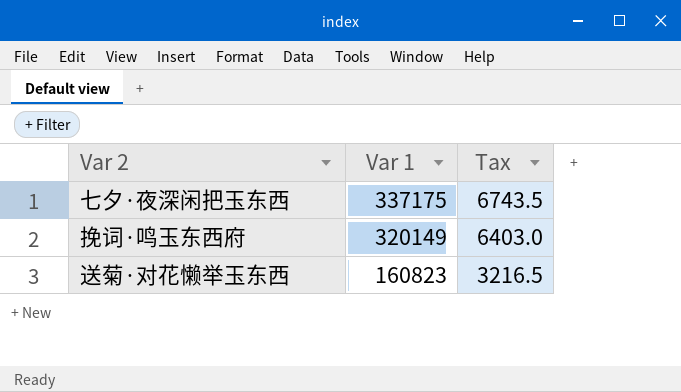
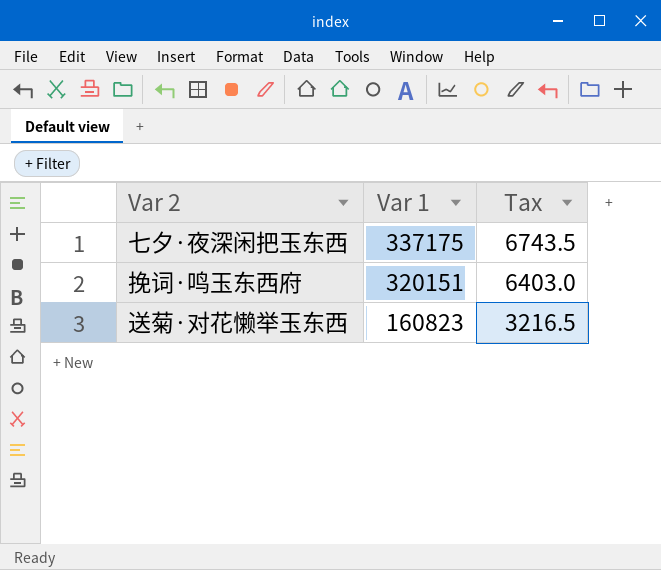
挽词·鸣玉东西府 | Var 1: 320149 -> 320151

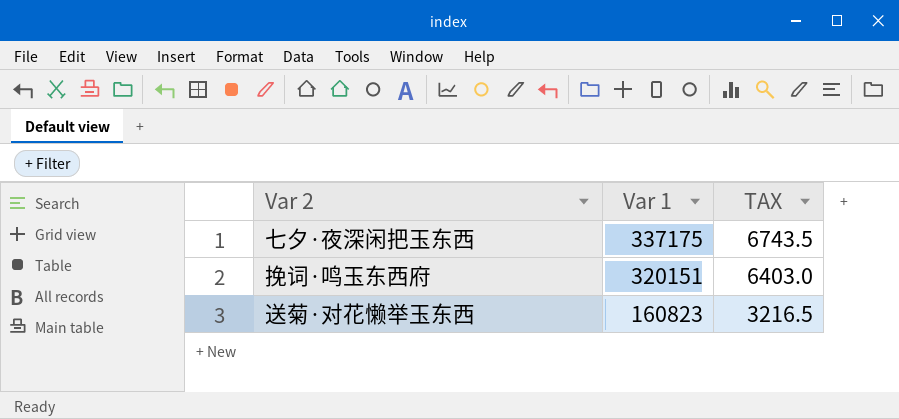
column name: Tax -> TAX

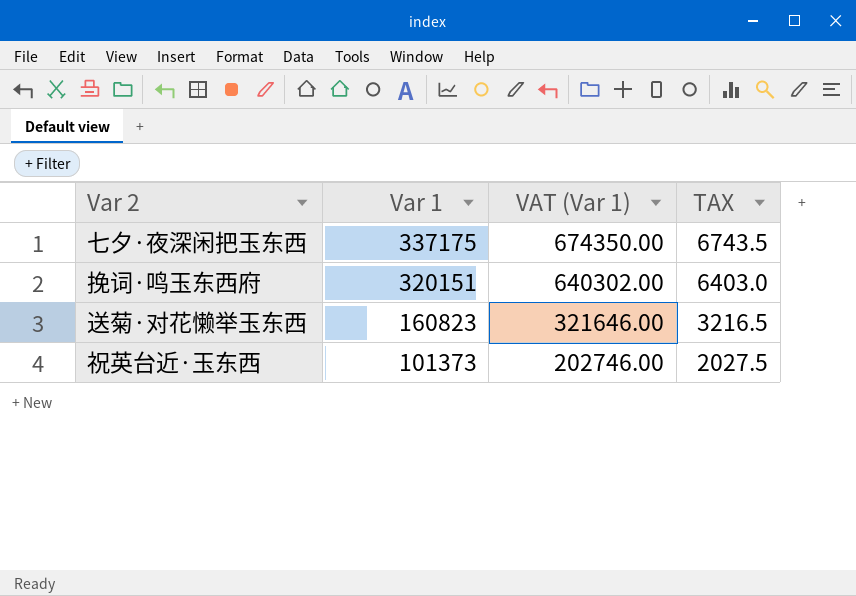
column VAT (Var 1) | formula: none -> [Var 1] * 2
row 祝英台近·玉东西: none -> 101373 | 202746.00 | 2027.5

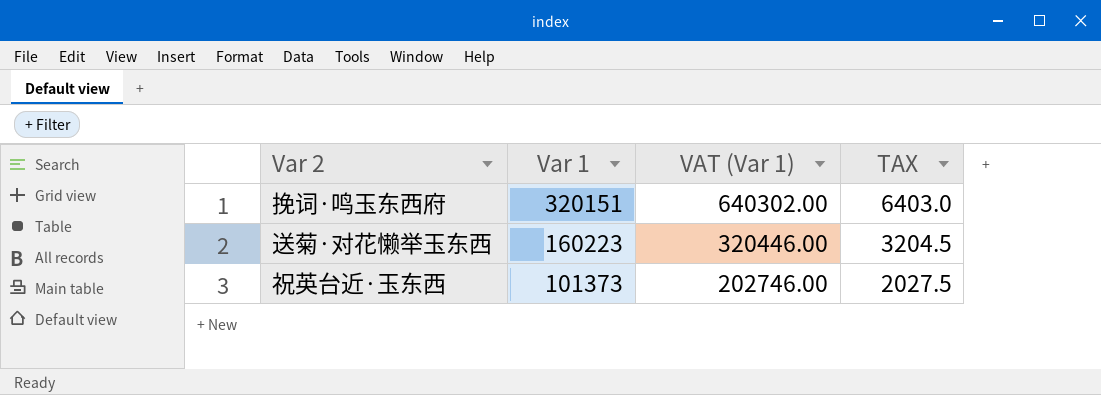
row 七夕·夜深闲把玉东西: 337175 | 674350.00 | 6743.5 -> none
送菊·对花懒举玉东西 | Var 1: 160823 -> 160223
送菊·对花懒举玉东西 | VAT (Var 1): 321646.00 -> 320446.00
送菊·对花懒举玉东西 | TAX: 3216.5 -> 3204.5

